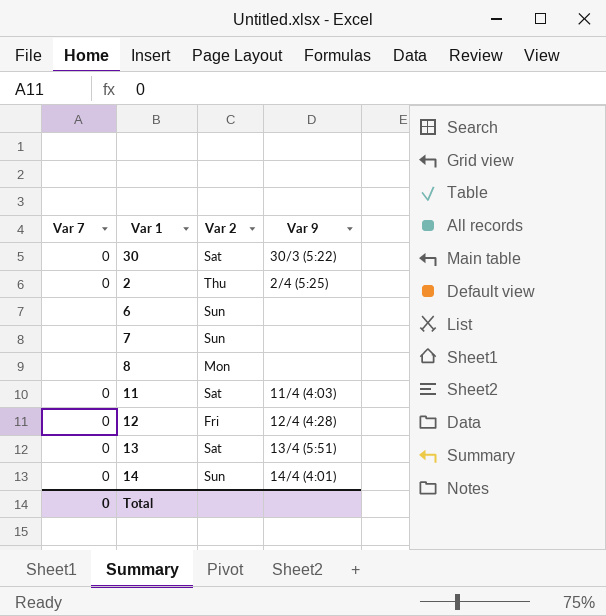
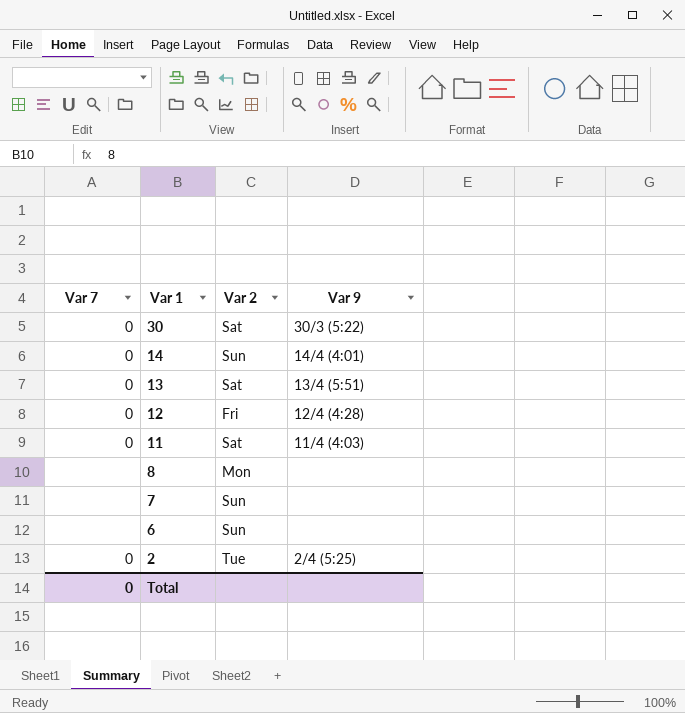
row order: none -> Var 1 descending
2 | Var 2: Thu -> Tue

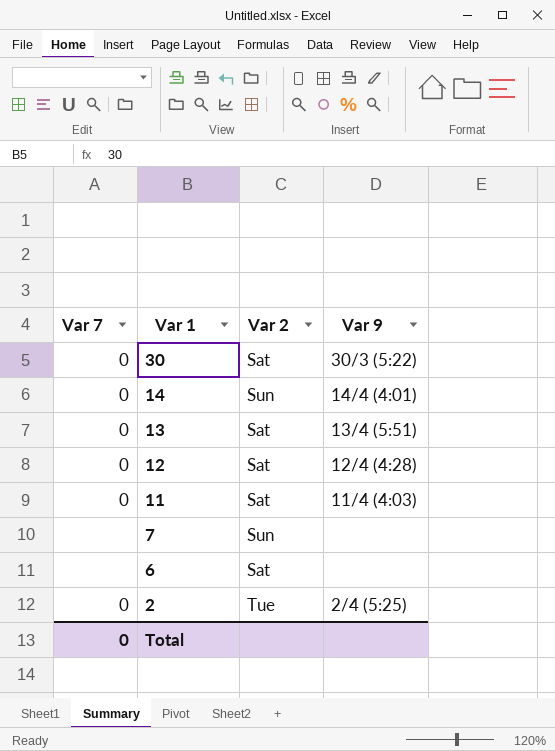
row 8: none | Mon | none -> none
12 | Var 2: Fri -> Sat
6 | Var 2: Sun -> Sat

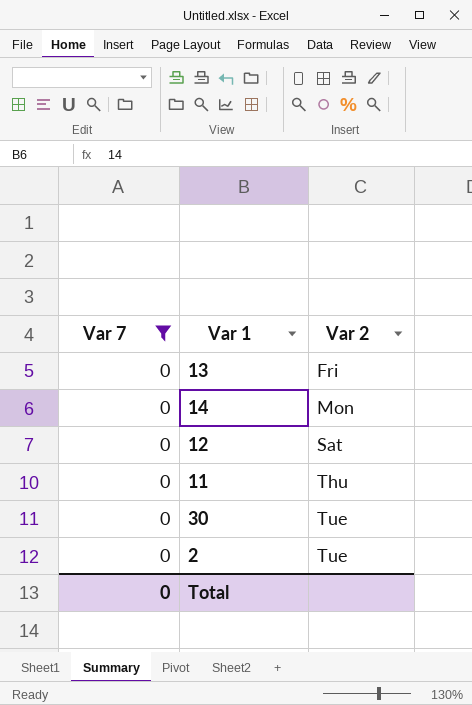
filter: none -> Var 7 = 0
row order: Var 1 descending -> Var 2 ascending
column Var 9 | position: 4 -> none
13 | Var 2: Sat -> Fri
14 | Var 2: Sun -> Mon
11 | Var 2: Sat -> Thu
30 | Var 2: Sat -> Tue

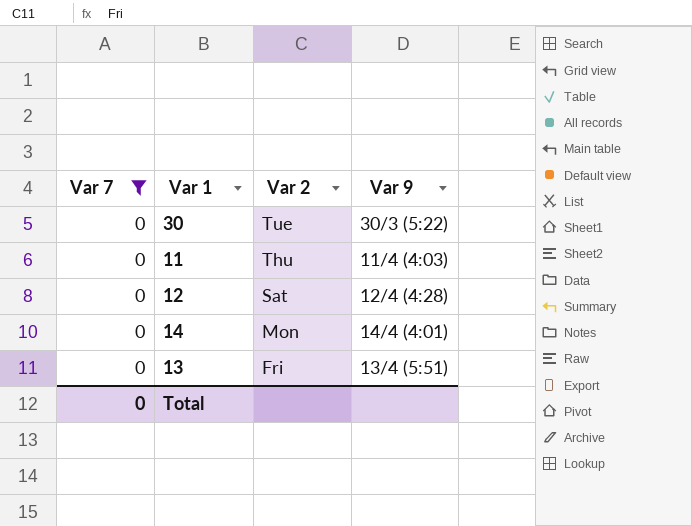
row order: Var 2 ascending -> Var 2 descending
column Var 9 | position: none -> 4
row 2: 0 | Tue -> none

